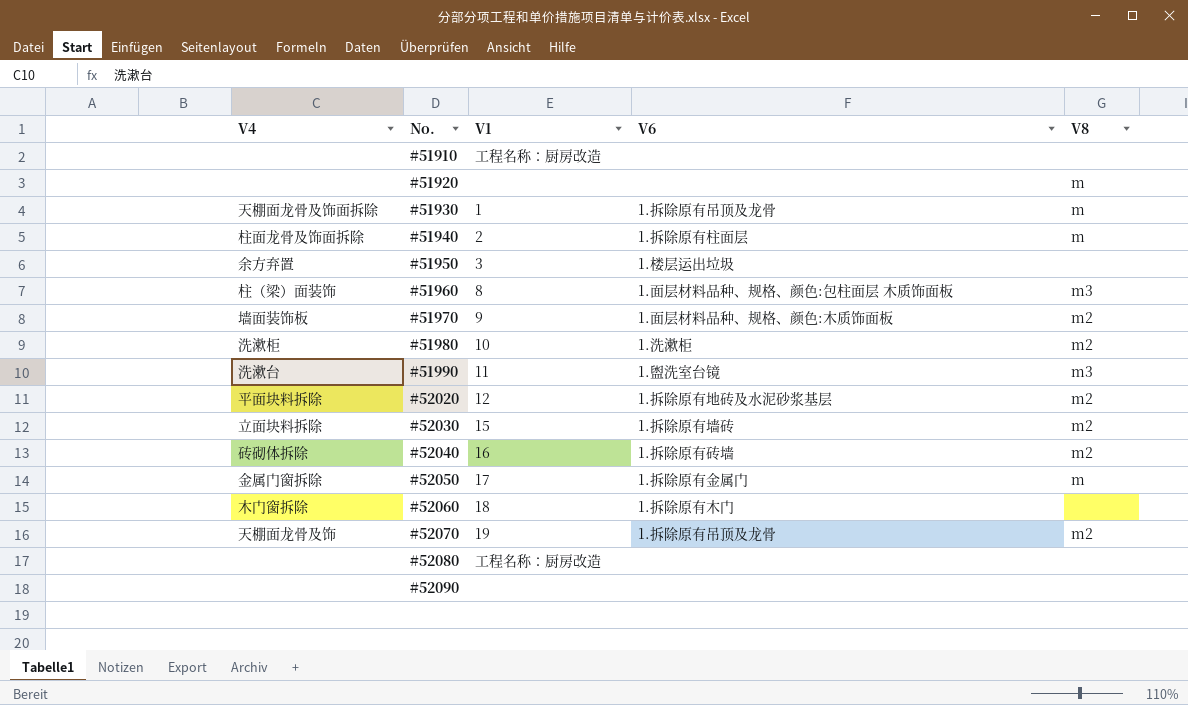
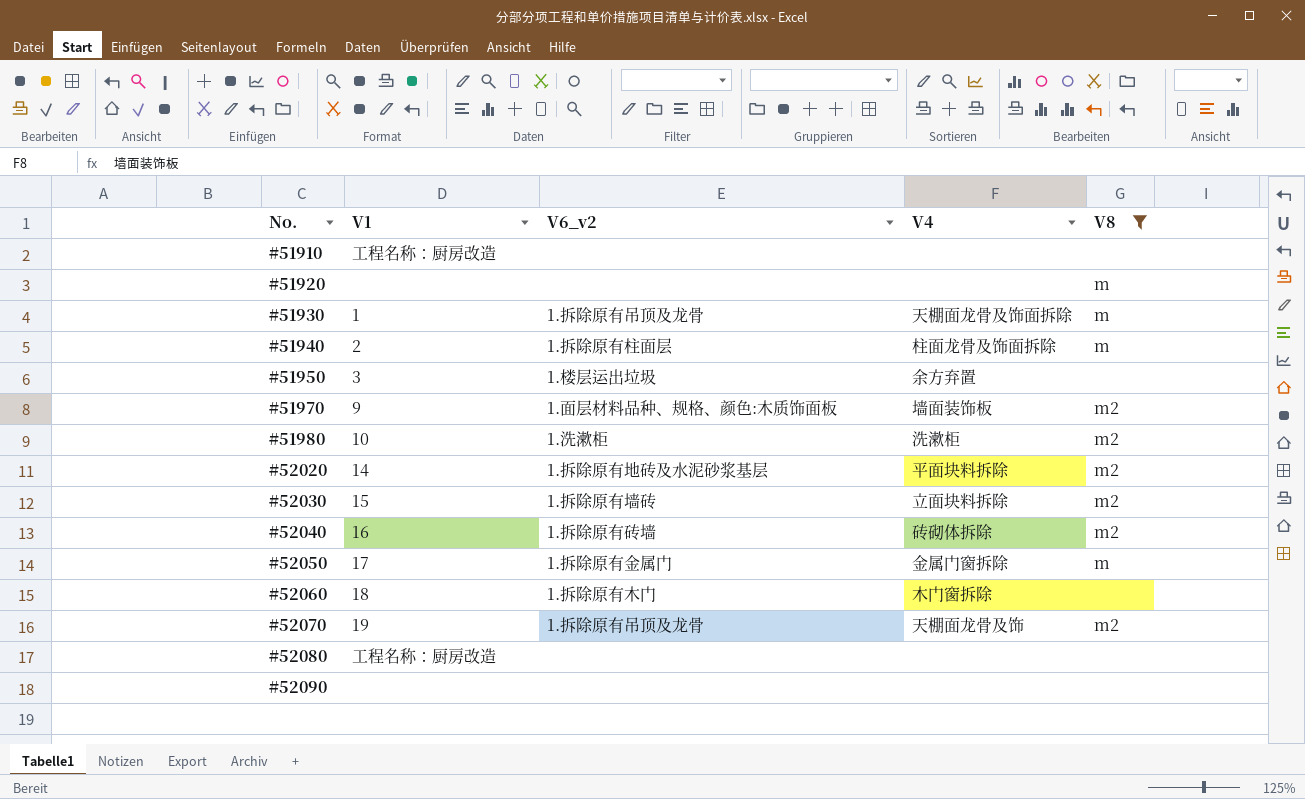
filter: none -> V8 != m3
column name: V6 -> V6_v2
column V4 | position: 1 -> 4
#52020 | V1: 12 -> 14

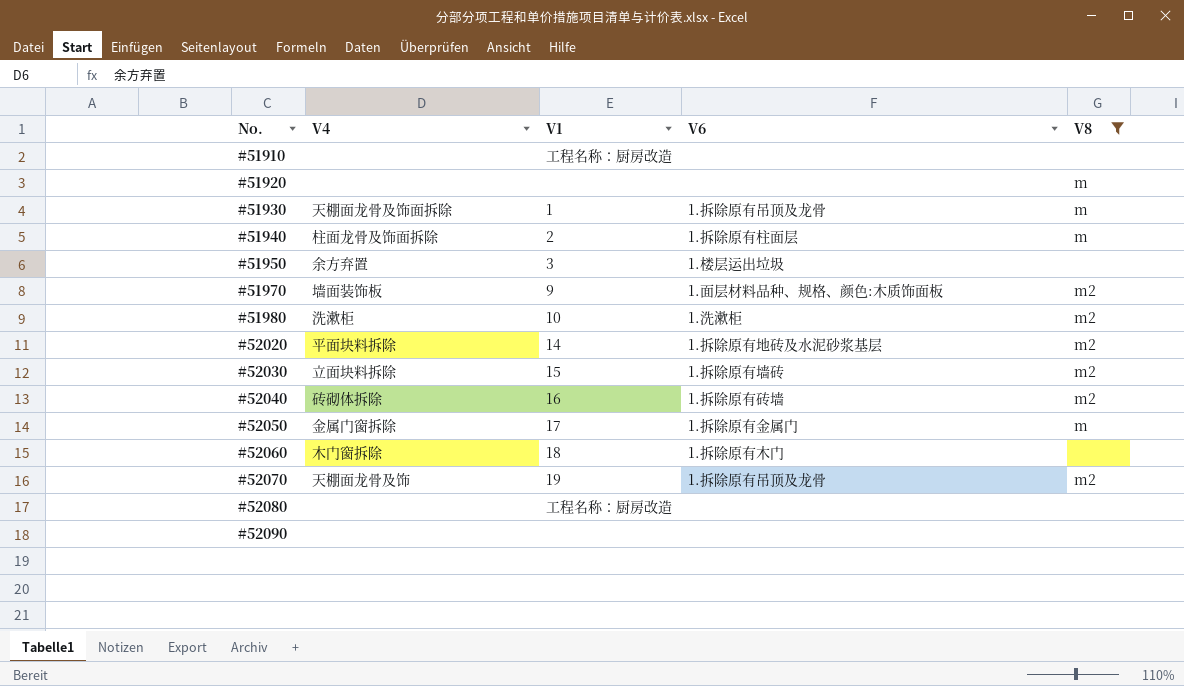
column V4 | position: 4 -> 2
column name: V6_v2 -> V6

